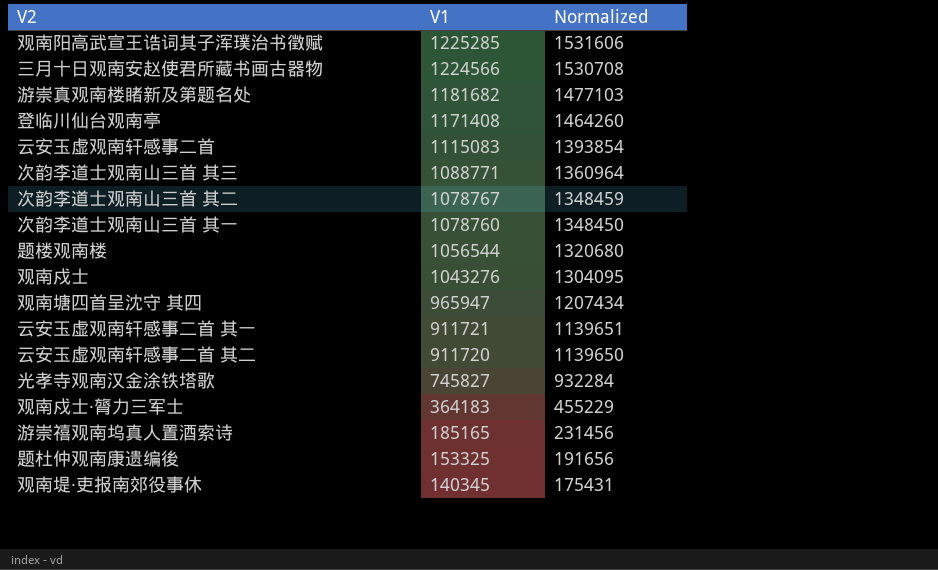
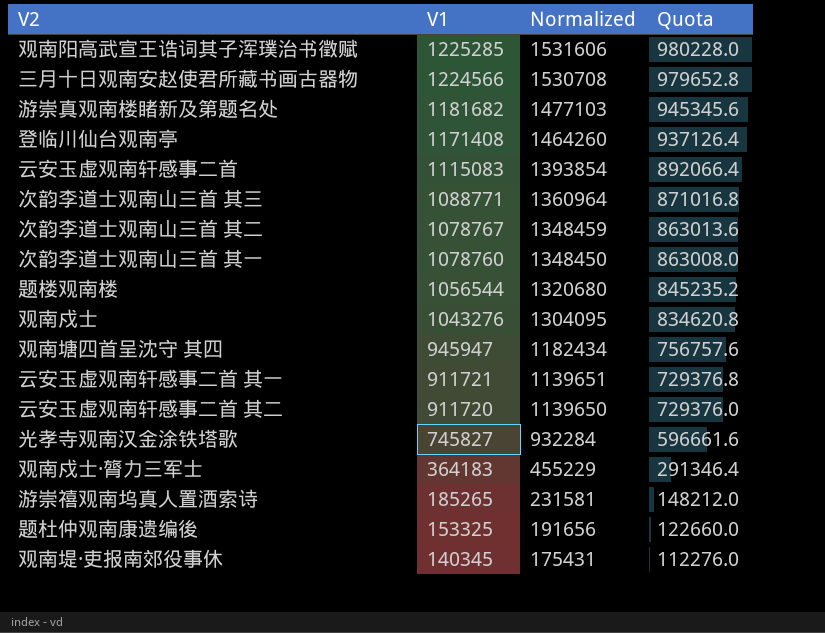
column Quota | formula: none -> [V1] * 0.8
观南塘四首呈沈守 其四 | V1: 965947 -> 945947
观南塘四首呈沈守 其四 | Normalized: 1207434 -> 1182434
游崇禧观南坞真人置酒索诗 | V1: 185165 -> 185265
游崇禧观南坞真人置酒索诗 | Normalized: 231456 -> 231581

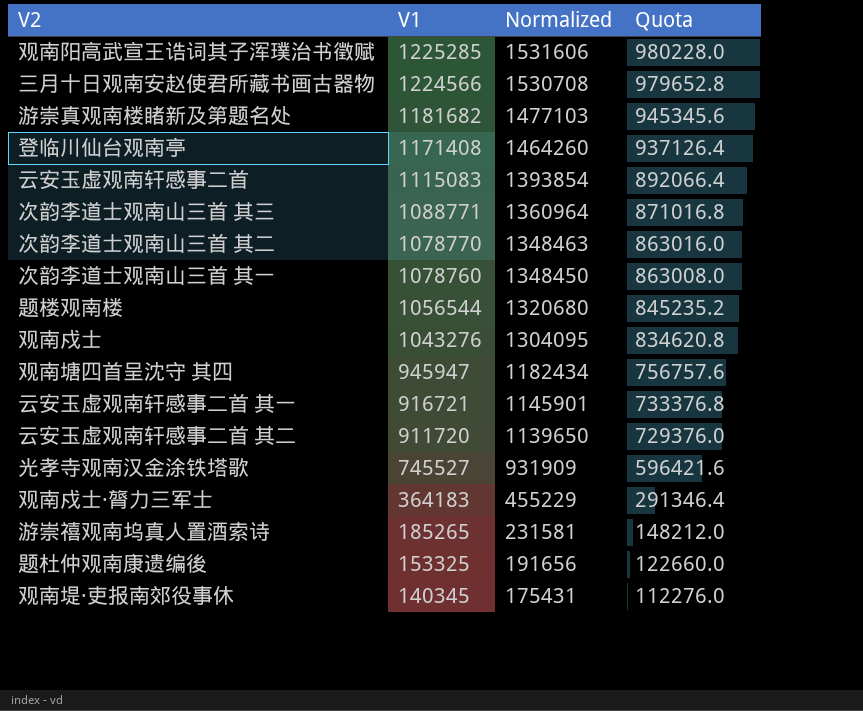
次韵李道士观南山三首 其二 | V1: 1078767 -> 1078770
次韵李道士观南山三首 其二 | Normalized: 1348459 -> 1348463
次韵李道士观南山三首 其二 | Quota: 863013.6 -> 863016.0
云安玉虚观南轩感事二首 其一 | V1: 911721 -> 916721
云安玉虚观南轩感事二首 其一 | Normalized: 1139651 -> 1145901
云安玉虚观南轩感事二首 其一 | Quota: 729376.8 -> 733376.8
光孝寺观南汉金涂铁塔歌 | V1: 745827 -> 745527
光孝寺观南汉金涂铁塔歌 | Normalized: 932284 -> 931909
光孝寺观南汉金涂铁塔歌 | Quota: 596661.6 -> 596421.6

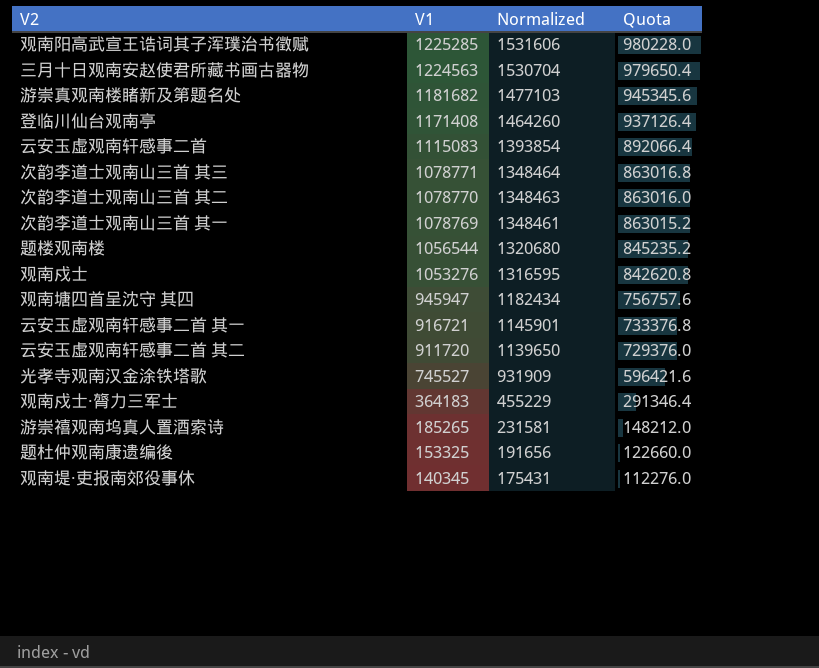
三月十日观南安赵使君所藏书画古器物 | V1: 1224566 -> 1224563
三月十日观南安赵使君所藏书画古器物 | Normalized: 1530708 -> 1530704
三月十日观南安赵使君所藏书画古器物 | Quota: 979652.8 -> 979650.4
次韵李道士观南山三首 其三 | V1: 1088771 -> 1078771
次韵李道士观南山三首 其三 | Normalized: 1360964 -> 1348464
次韵李道士观南山三首 其三 | Quota: 871016.8 -> 863016.8
次韵李道士观南山三首 其一 | V1: 1078760 -> 1078769
次韵李道士观南山三首 其一 | Normalized: 1348450 -> 1348461
次韵李道士观南山三首 其一 | Quota: 863008.0 -> 863015.2
观南戍士 | V1: 1043276 -> 1053276
观南戍士 | Normalized: 1304095 -> 1316595
观南戍士 | Quota: 834620.8 -> 842620.8

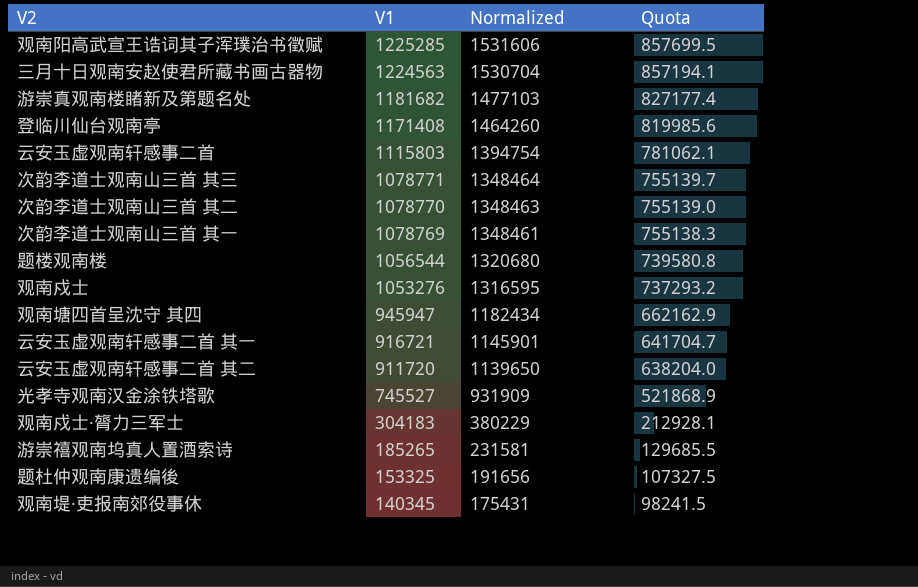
column Quota | formula: [V1] * 0.8 -> [V1] * 0.7
云安玉虚观南轩感事二首 | V1: 1115083 -> 1115803
云安玉虚观南轩感事二首 | Normalized: 1393854 -> 1394754
观南戍士·膂力三军士 | V1: 364183 -> 304183
观南戍士·膂力三军士 | Normalized: 455229 -> 380229

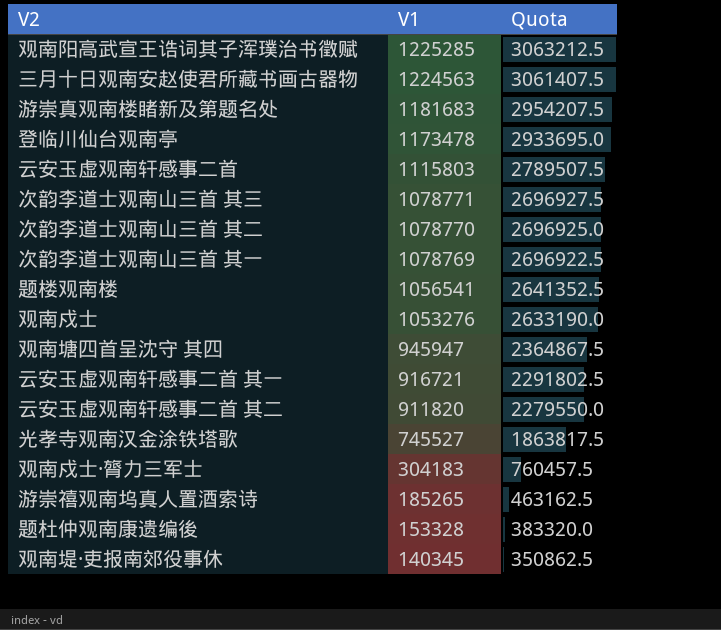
column Normalized | formula: [V1] * 1.25 -> none
column Quota | formula: [V1] * 0.7 -> [V1] * 2.5
游崇真观南楼睹新及第题名处 | V1: 1181682 -> 1181683
登临川仙台观南亭 | V1: 1171408 -> 1173478
题楼观南楼 | V1: 1056544 -> 1056541
云安玉虚观南轩感事二首 其二 | V1: 911720 -> 911820
题杜仲观南康遗编後 | V1: 153325 -> 153328

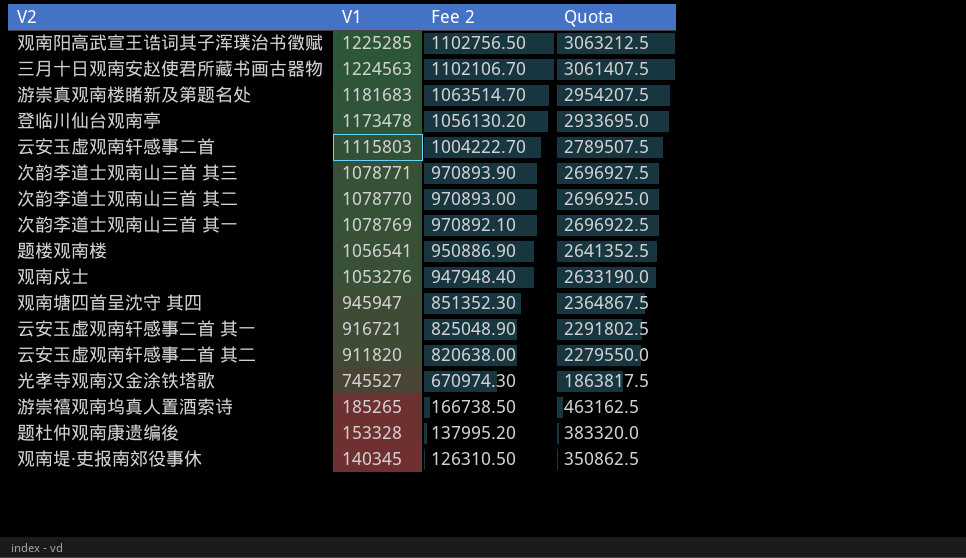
column Fee 2 | formula: none -> [V1] * 0.9
row 观南戍士·膂力三军士: 304183 | 760457.5 -> none

